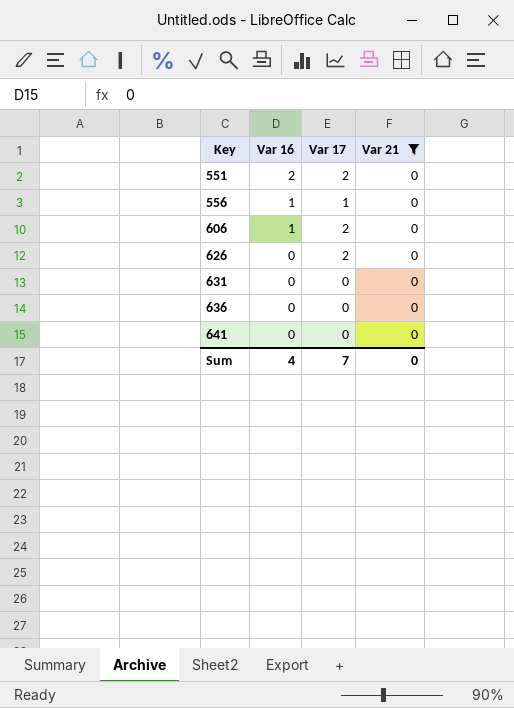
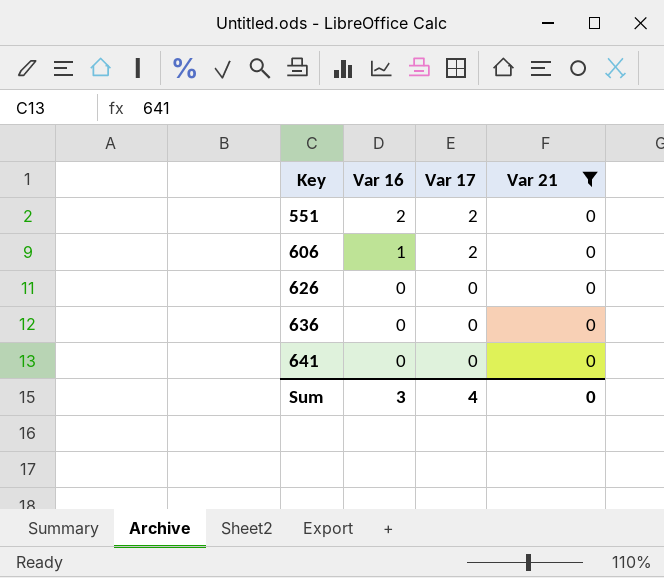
row 556: 1 | 1 | 0 -> none
row 631: 0 | 0 | 0 -> none
626 | Var 17: 2 -> 0
Sum | Var 16: 4 -> 3
Sum | Var 17: 7 -> 4

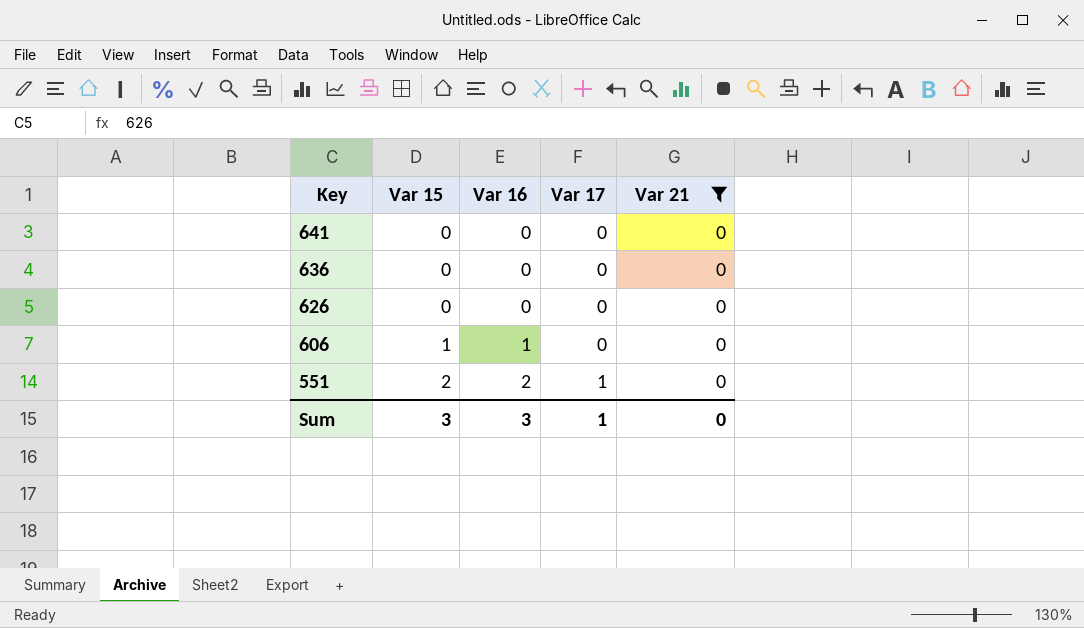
row order: Key ascending -> Key descending
column Var 15 | position: none -> 2
606 | Var 17: 2 -> 0
551 | Var 17: 2 -> 1
Sum | Var 17: 4 -> 1

